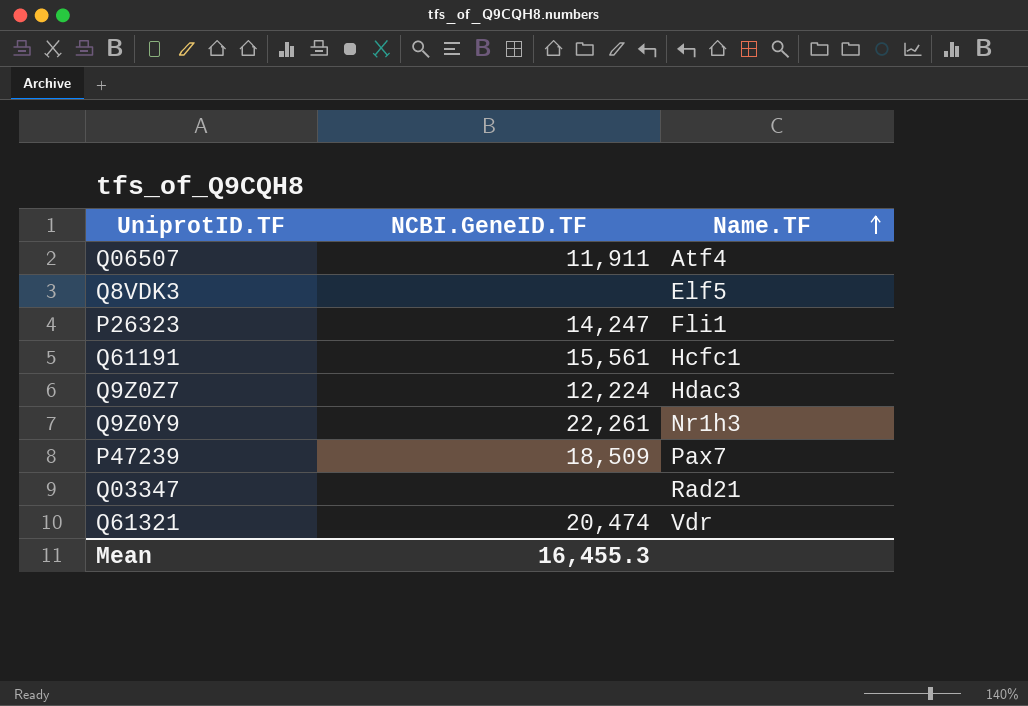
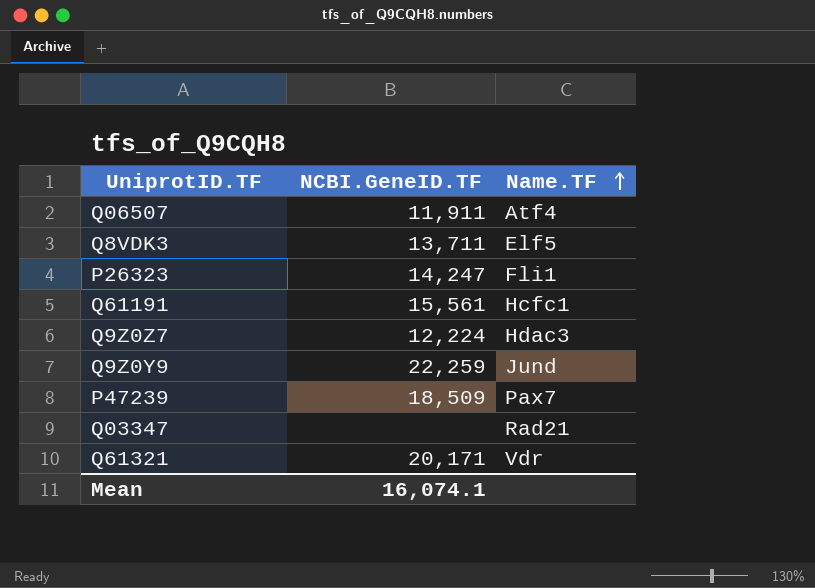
Q8VDK3 | NCBI.GeneID.TF: none -> 13,711
Q9Z0Y9 | NCBI.GeneID.TF: 22,261 -> 22,259
Q9Z0Y9 | Name.TF: Nr1h3 -> Jund
Q61321 | NCBI.GeneID.TF: 20,474 -> 20,171
Mean | NCBI.GeneID.TF: 16,455.3 -> 16,074.1

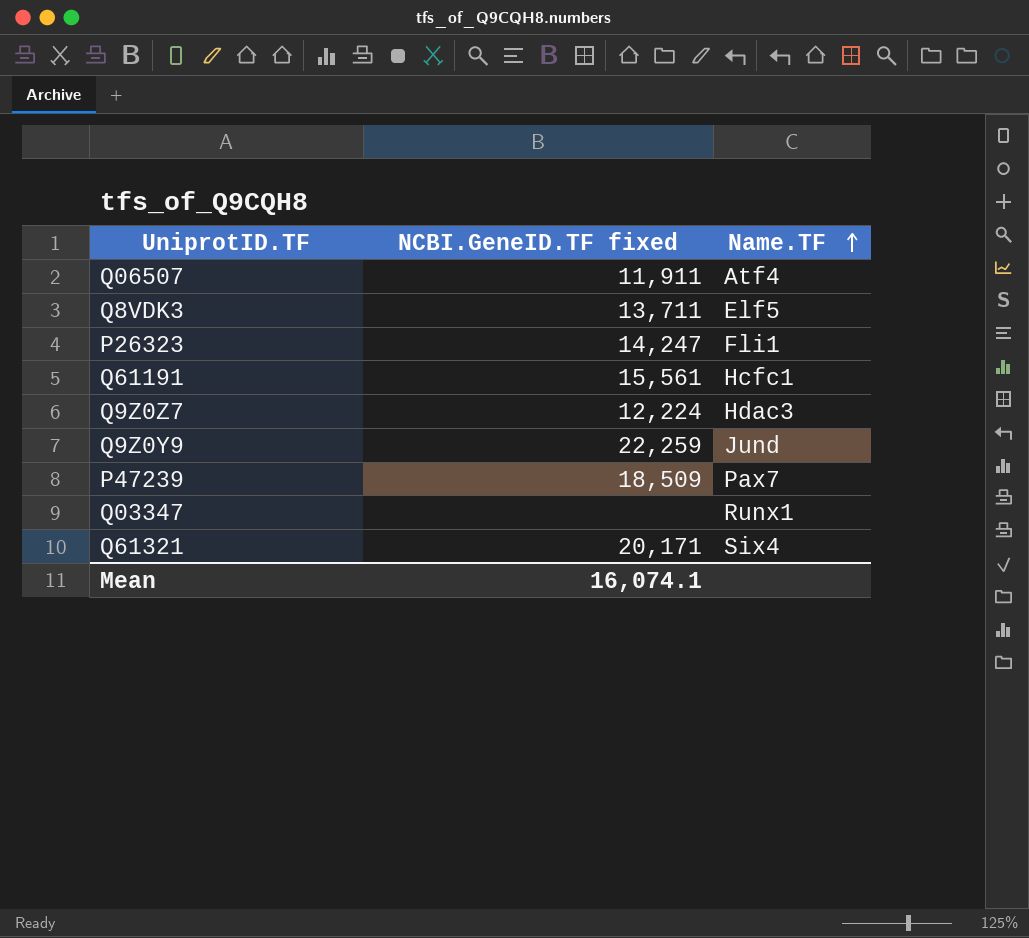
column name: NCBI.GeneID.TF -> NCBI.GeneID.TF fixed
Q03347 | Name.TF: Rad21 -> Runx1
Q61321 | Name.TF: Vdr -> Six4

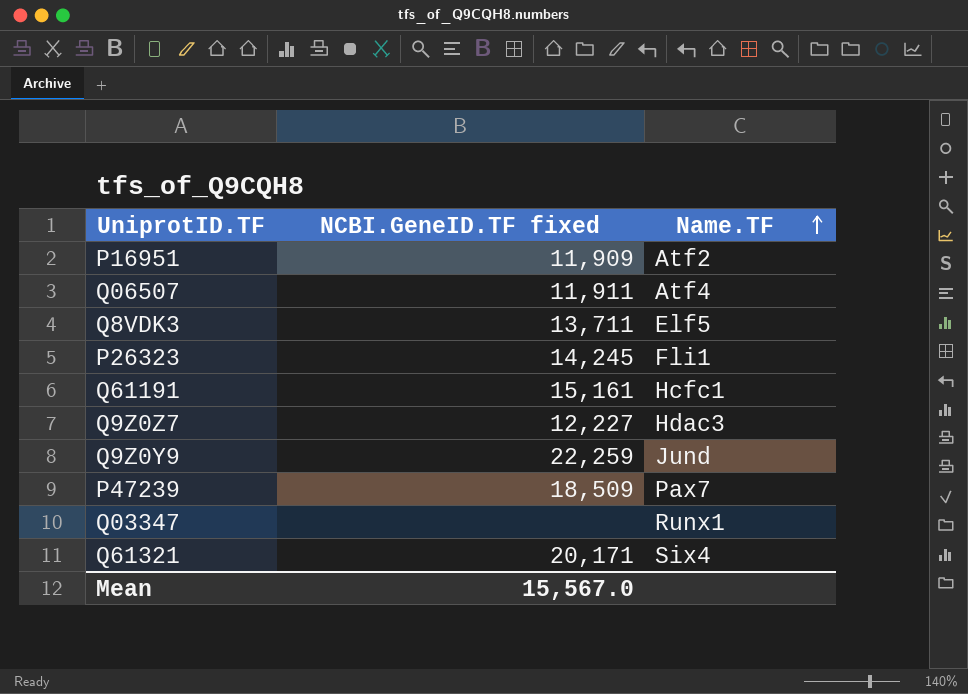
row P16951: none -> 11,909 | Atf2
P26323 | NCBI.GeneID.TF fixed: 14,247 -> 14,245
Q61191 | NCBI.GeneID.TF fixed: 15,561 -> 15,161
Q9Z0Z7 | NCBI.GeneID.TF fixed: 12,224 -> 12,227
Mean | NCBI.GeneID.TF fixed: 16,074.1 -> 15,567.0

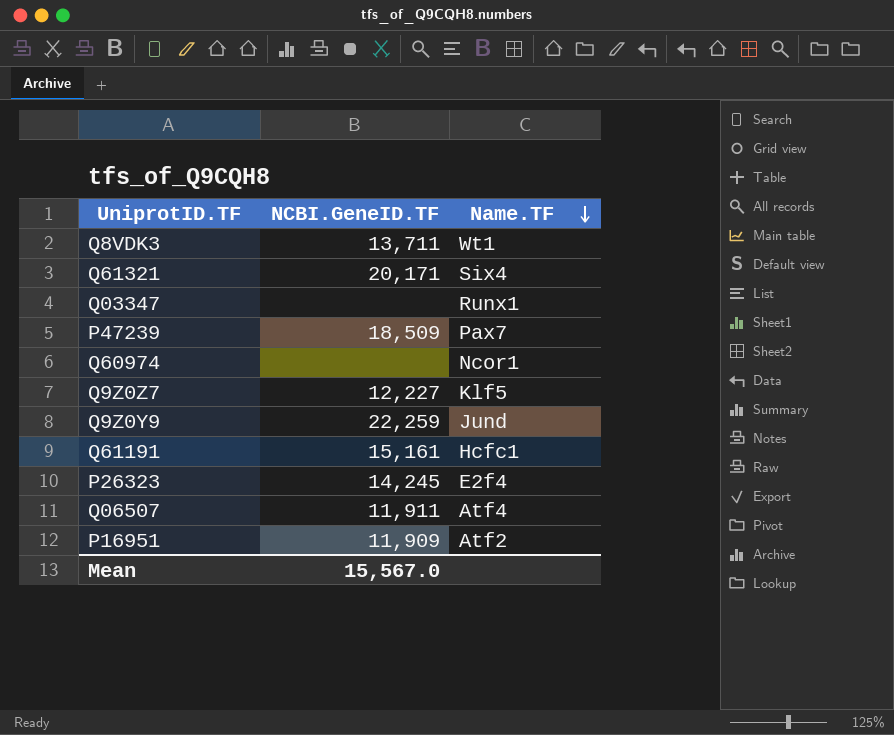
row order: Name.TF ascending -> Name.TF descending
column name: NCBI.GeneID.TF fixed -> NCBI.GeneID.TF
Q8VDK3 | Name.TF: Elf5 -> Wt1
row Q60974: none -> none | Ncor1
Q9Z0Z7 | Name.TF: Hdac3 -> Klf5
P26323 | Name.TF: Fli1 -> E2f4

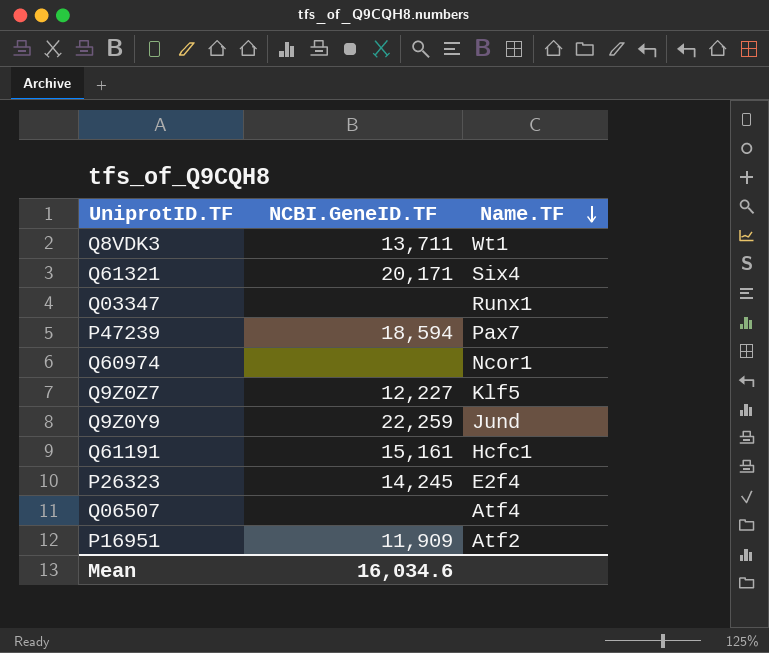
P47239 | NCBI.GeneID.TF: 18,509 -> 18,594
Q06507 | NCBI.GeneID.TF: 11,911 -> none
Mean | NCBI.GeneID.TF: 15,567.0 -> 16,034.6

